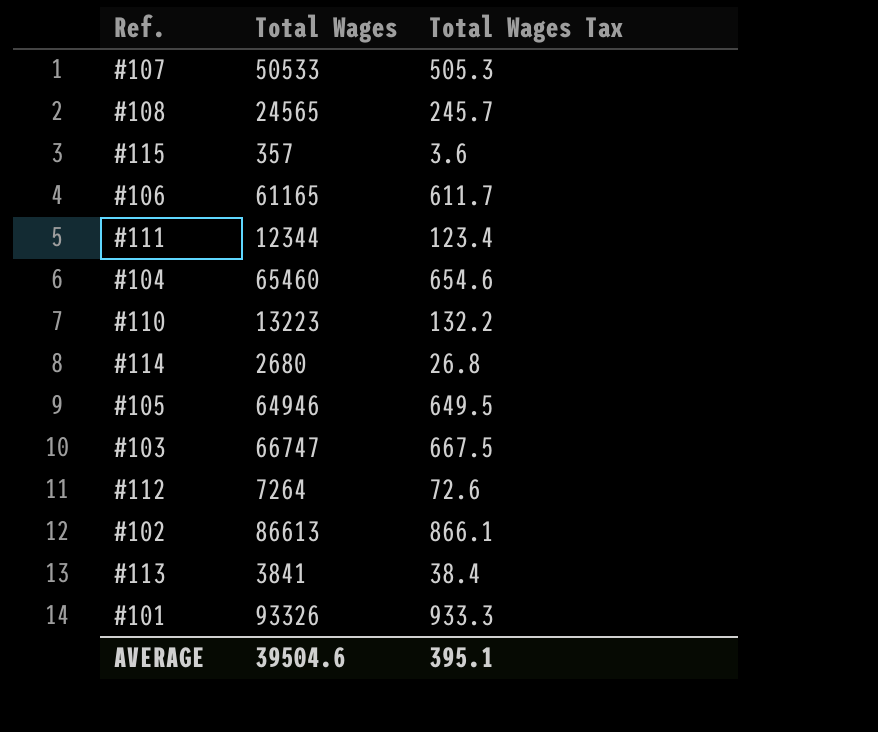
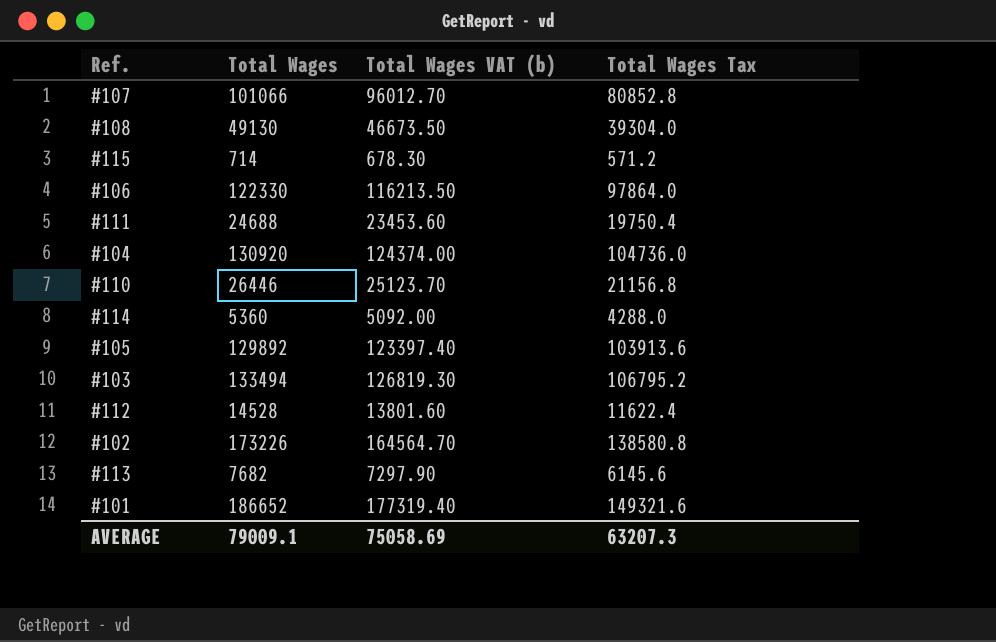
column Total Wages VAT (b) | formula: none -> [Total Wages] * 0.95
column Total Wages Tax | formula: [Total Wages] * 0.01 -> [Total Wages] * 0.8
#107 | Total Wages: 50533 -> 101066
#108 | Total Wages: 24565 -> 49130
#115 | Total Wages: 357 -> 714
#106 | Total Wages: 61165 -> 122330
#111 | Total Wages: 12344 -> 24688
#104 | Total Wages: 65460 -> 130920
#110 | Total Wages: 13223 -> 26446
#114 | Total Wages: 2680 -> 5360
#105 | Total Wages: 64946 -> 129892
#103 | Total Wages: 66747 -> 133494
#112 | Total Wages: 7264 -> 14528
#102 | Total Wages: 86613 -> 173226
#113 | Total Wages: 3841 -> 7682
#101 | Total Wages: 93326 -> 186652
AVERAGE | Total Wages: 39504.6 -> 79009.1
AVERAGE | Total Wages Tax: 395.1 -> 63207.3

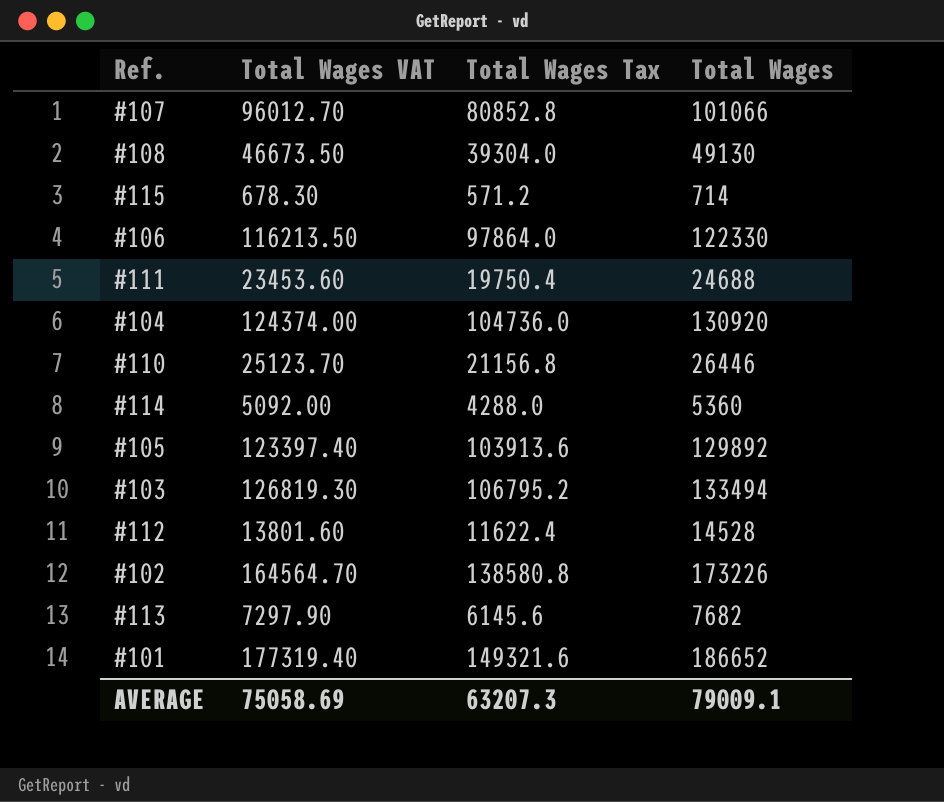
column name: Total Wages VAT (b) -> Total Wages VAT
column Total Wages | position: 2 -> 4

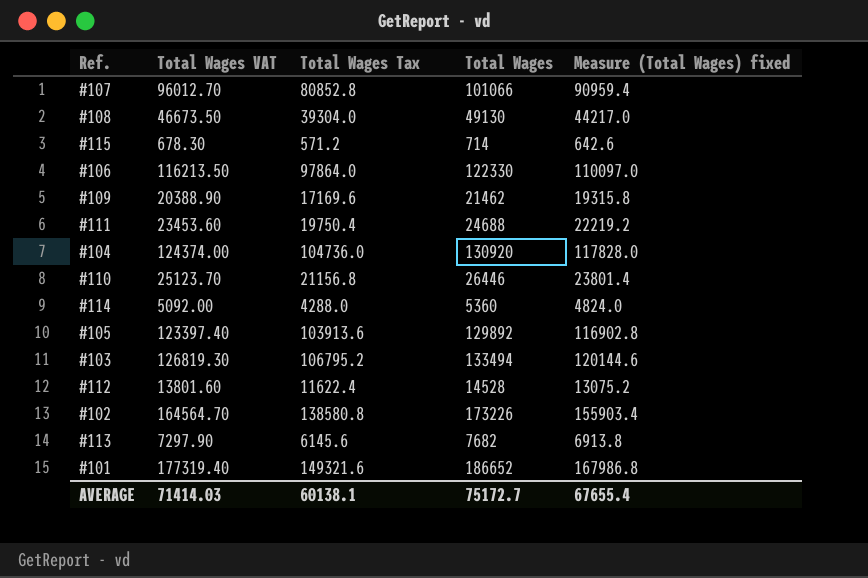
column Measure (Total Wages) fixed | formula: none -> [Total Wages] * 0.9
row #109: none -> 20388.90 | 17169.6 | 21462 | 19315.8
AVERAGE | Total Wages VAT: 75058.69 -> 71414.03
AVERAGE | Total Wages Tax: 63207.3 -> 60138.1
AVERAGE | Total Wages: 79009.1 -> 75172.7

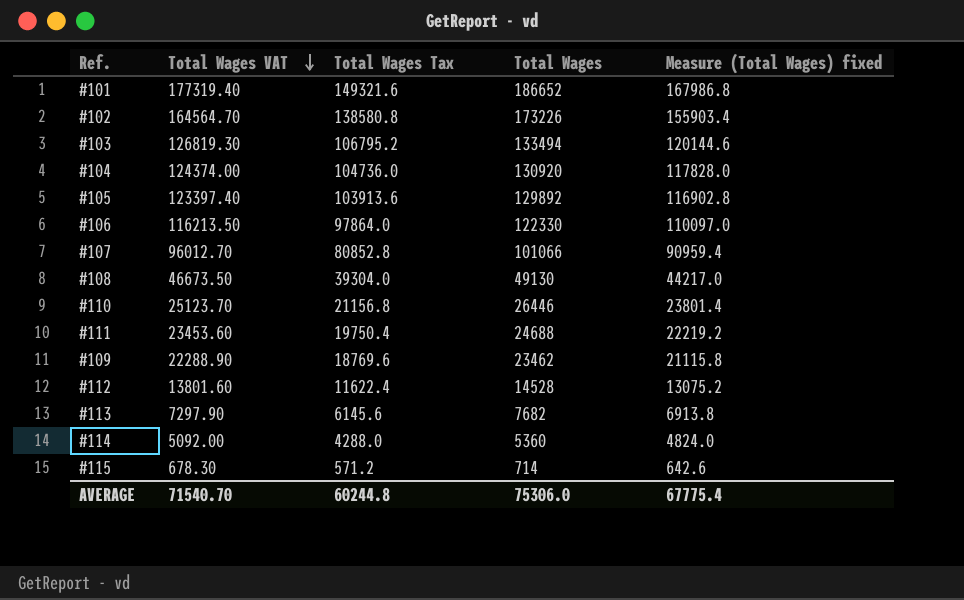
row order: none -> Total Wages VAT descending
#109 | Total Wages VAT: 20388.90 -> 22288.90
#109 | Total Wages Tax: 17169.6 -> 18769.6
#109 | Total Wages: 21462 -> 23462
#109 | Measure (Total Wages) fixed: 19315.8 -> 21115.8
AVERAGE | Total Wages VAT: 71414.03 -> 71540.70
AVERAGE | Total Wages Tax: 60138.1 -> 60244.8
AVERAGE | Total Wages: 75172.7 -> 75306.0
AVERAGE | Measure (Total Wages) fixed: 67655.4 -> 67775.4

